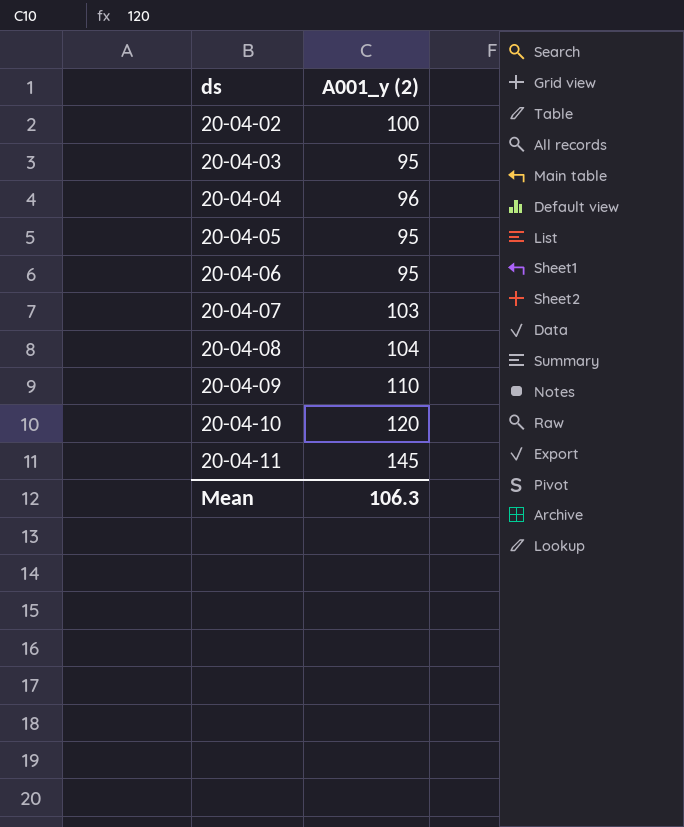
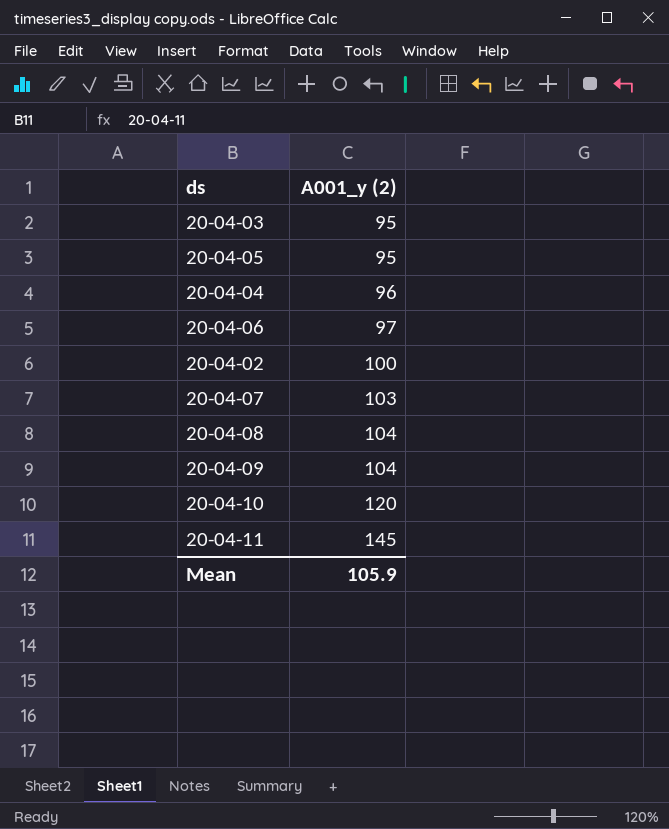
row order: ds ascending -> A001_y (2) ascending
20-04-06 | A001_y (2): 95 -> 97
20-04-09 | A001_y (2): 110 -> 104
Mean | A001_y (2): 106.3 -> 105.9

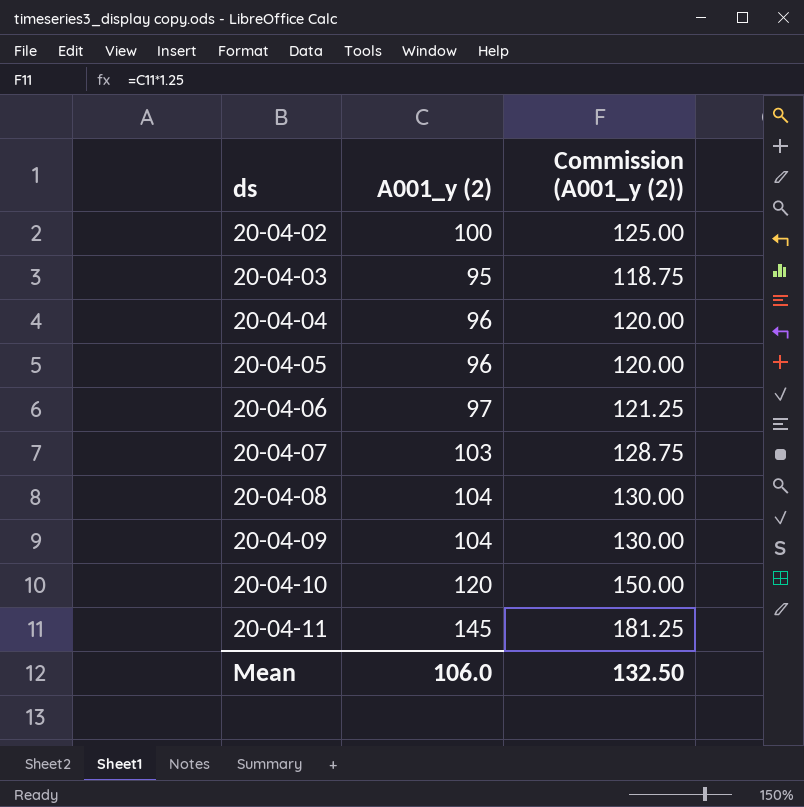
row order: A001_y (2) ascending -> ds ascending
column Commission (A001_y (2)) | formula: none -> [A001_y (2)] * 1.25
20-04-05 | A001_y (2): 95 -> 96
Mean | A001_y (2): 105.9 -> 106.0

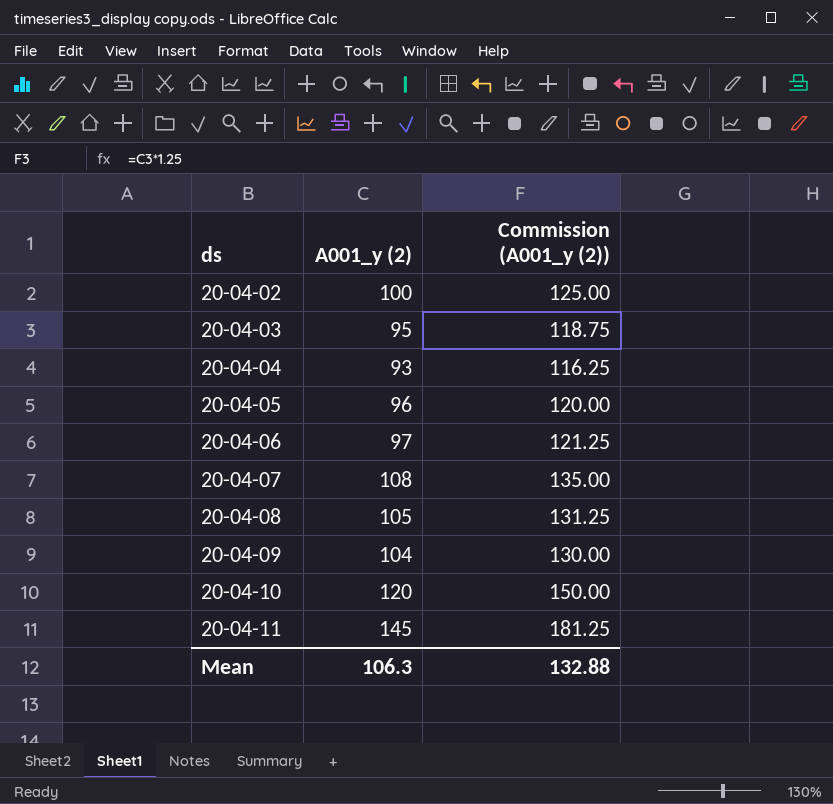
20-04-04 | A001_y (2): 96 -> 93
20-04-04 | Commission (A001_y (2)): 120.00 -> 116.25
20-04-07 | A001_y (2): 103 -> 108
20-04-07 | Commission (A001_y (2)): 128.75 -> 135.00
20-04-08 | A001_y (2): 104 -> 105
20-04-08 | Commission (A001_y (2)): 130.00 -> 131.25
Mean | A001_y (2): 106.0 -> 106.3
Mean | Commission (A001_y (2)): 132.50 -> 132.88

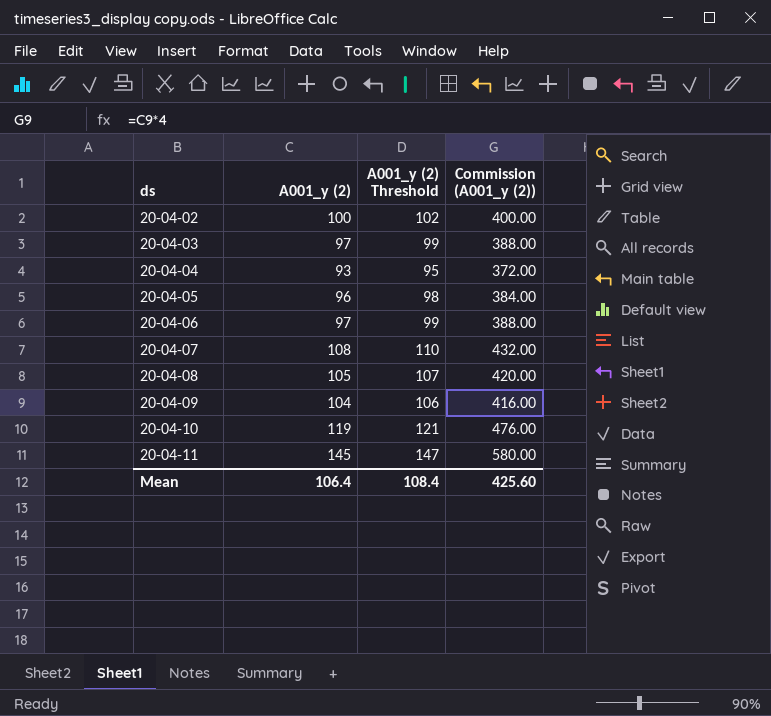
column A001_y (2) Threshold | formula: none -> [A001_y (2)] + 2
column Commission (A001_y (2)) | formula: [A001_y (2)] * 1.25 -> [A001_y (2)] * 4
20-04-03 | A001_y (2): 95 -> 97
20-04-10 | A001_y (2): 120 -> 119
Mean | A001_y (2): 106.3 -> 106.4
Mean | Commission (A001_y (2)): 132.88 -> 425.60

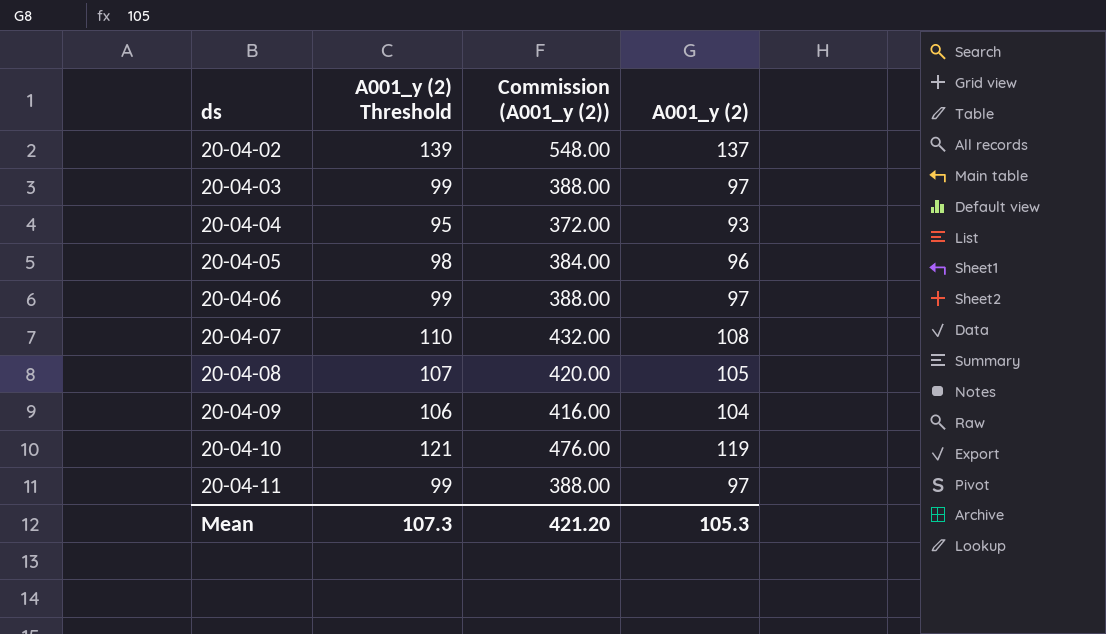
column A001_y (2) | position: 2 -> 4
20-04-02 | A001_y (2) Threshold: 102 -> 139
20-04-02 | Commission (A001_y (2)): 400.00 -> 548.00
20-04-02 | A001_y (2): 100 -> 137
20-04-11 | A001_y (2) Threshold: 147 -> 99
20-04-11 | Commission (A001_y (2)): 580.00 -> 388.00
20-04-11 | A001_y (2): 145 -> 97
Mean | A001_y (2) Threshold: 108.4 -> 107.3
Mean | Commission (A001_y (2)): 425.60 -> 421.20
Mean | A001_y (2): 106.4 -> 105.3

